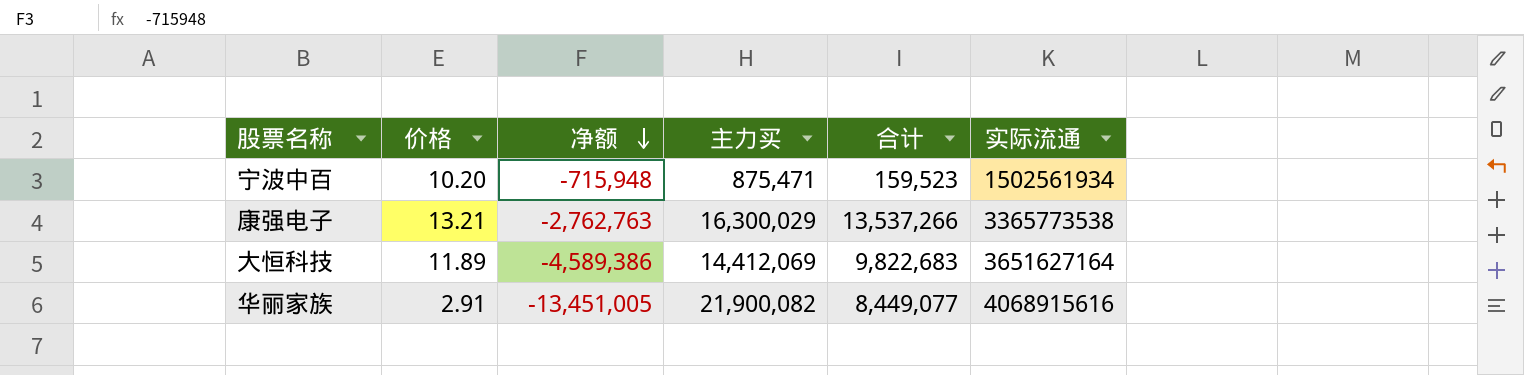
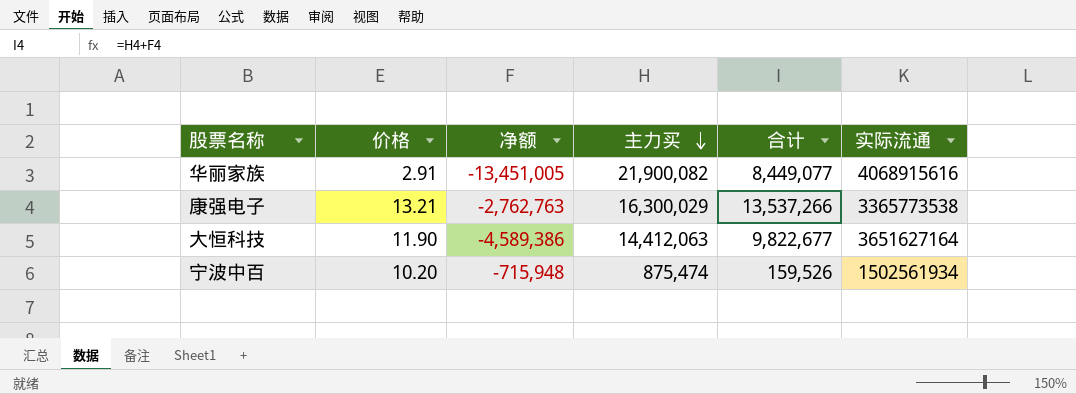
row order: 净额 descending -> 主力买 descending
大恒科技 | 价格: 11.89 -> 11.90
大恒科技 | 主力买: 14,412,069 -> 14,412,063
大恒科技 | 合计: 9,822,683 -> 9,822,677
宁波中百 | 主力买: 875,471 -> 875,474
宁波中百 | 合计: 159,523 -> 159,526

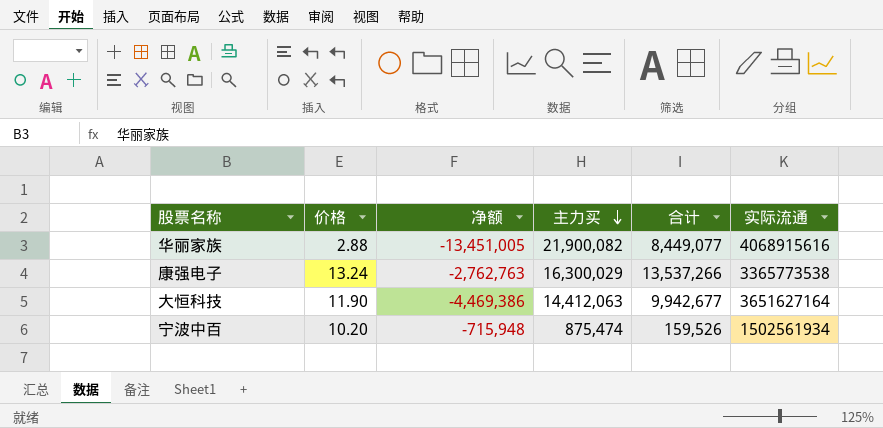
华丽家族 | 价格: 2.91 -> 2.88
康强电子 | 价格: 13.21 -> 13.24
大恒科技 | 净额: -4,589,386 -> -4,469,386
大恒科技 | 合计: 9,822,677 -> 9,942,677

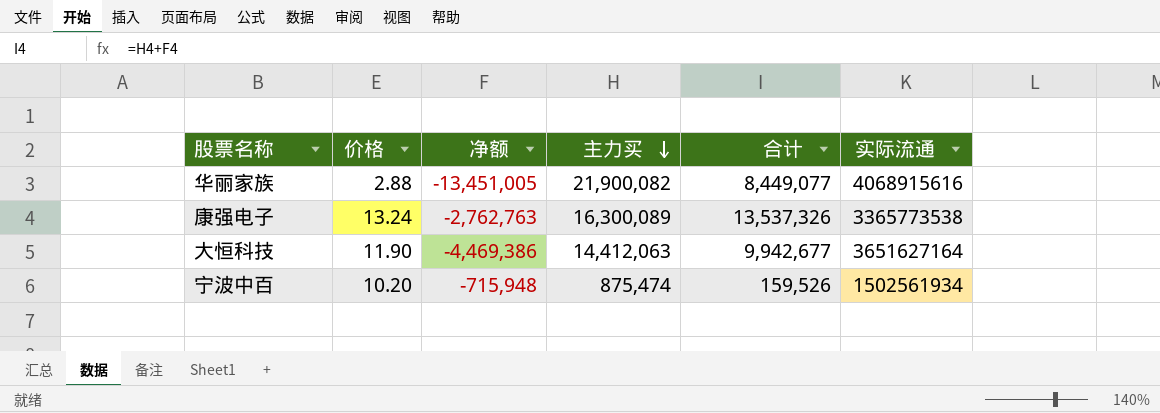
康强电子 | 主力买: 16,300,029 -> 16,300,089
康强电子 | 合计: 13,537,266 -> 13,537,326

